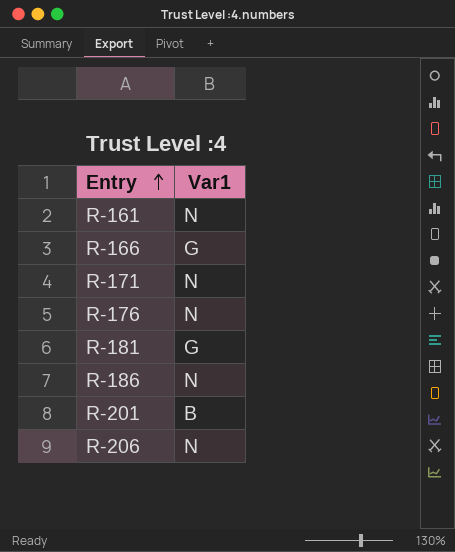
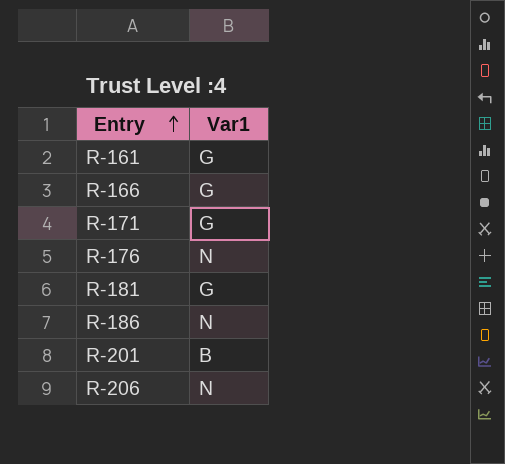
R-161 | Var1: N -> G
R-171 | Var1: N -> G

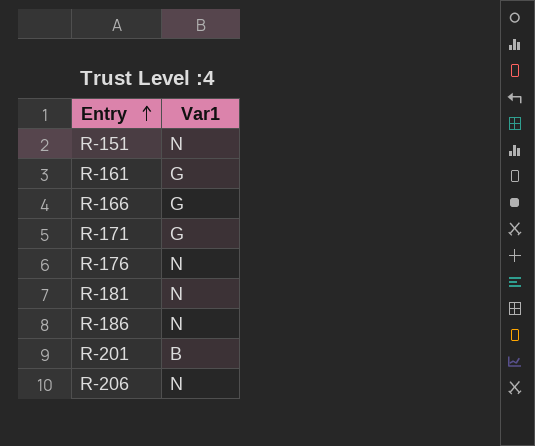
row R-151: none -> N
R-181 | Var1: G -> N

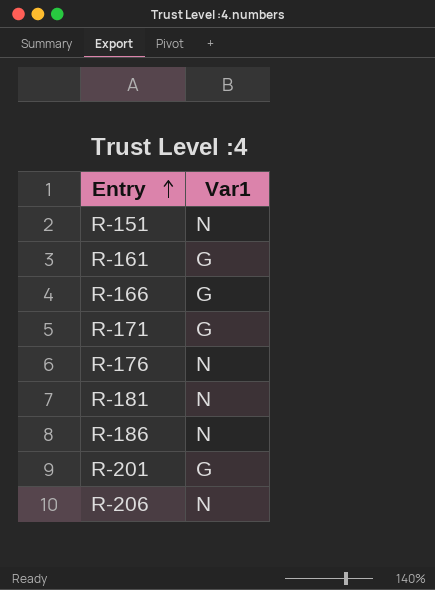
R-201 | Var1: B -> G

